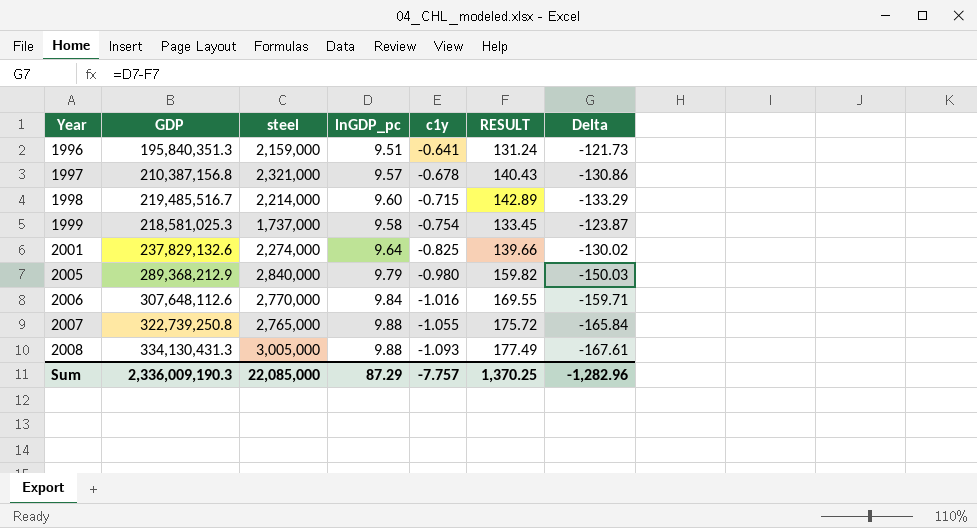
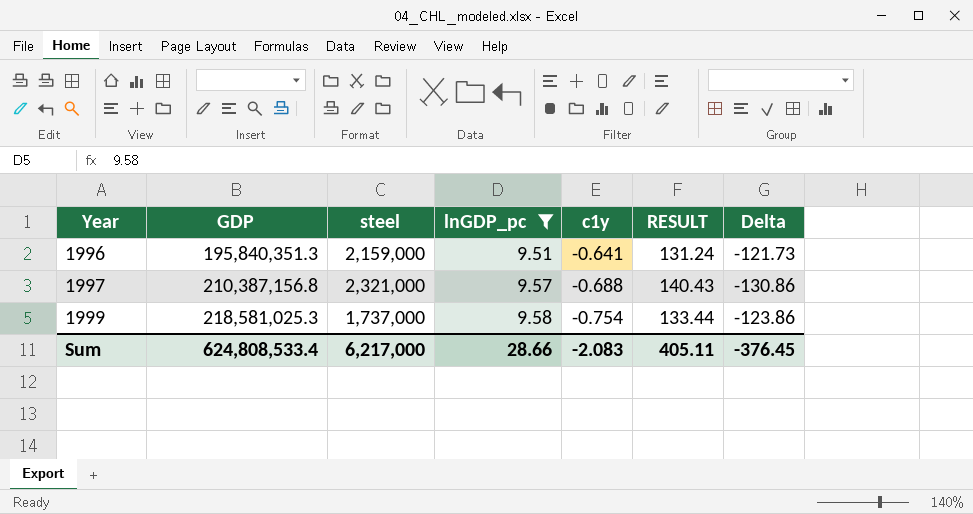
filter: none -> lnGDP_pc <= 9.58
1997 | c1y: -0.678 -> -0.688
1999 | RESULT: 133.45 -> 133.44
1999 | Delta: -123.87 -> -123.86
Sum | GDP: 2,336,009,190.3 -> 624,808,533.4
Sum | steel: 22,085,000 -> 6,217,000
Sum | lnGDP_pc: 87.29 -> 28.66
Sum | c1y: -7.757 -> -2.083
Sum | RESULT: 1,370.25 -> 405.11
Sum | Delta: -1,282.96 -> -376.45

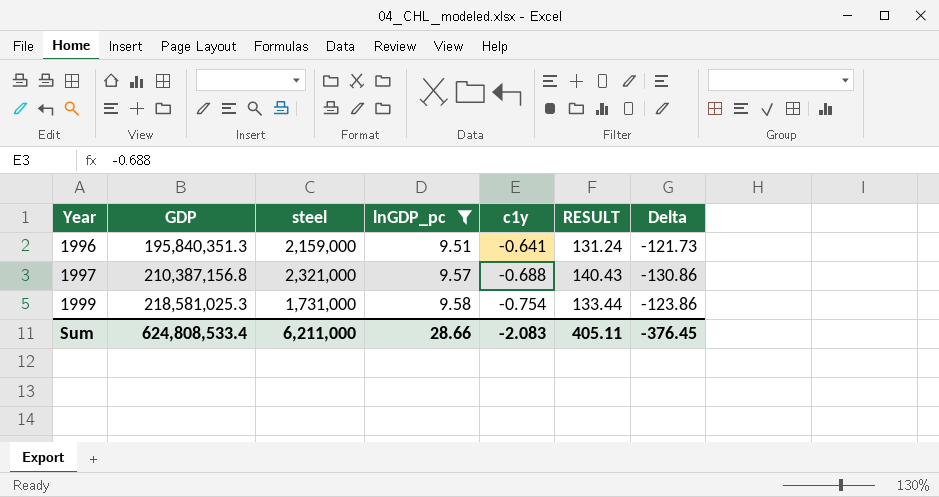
1999 | steel: 1,737,000 -> 1,731,000
Sum | steel: 6,217,000 -> 6,211,000

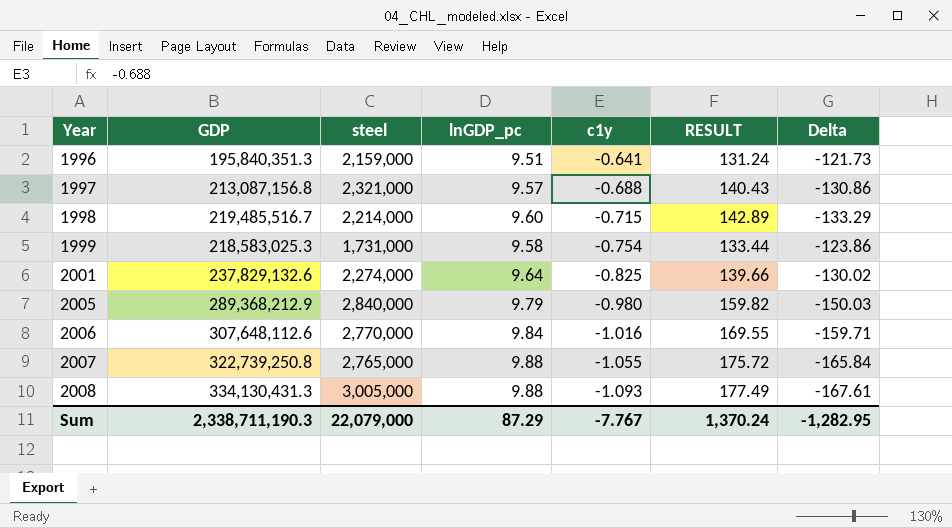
filter: lnGDP_pc <= 9.58 -> none
1997 | GDP: 210,387,156.8 -> 213,087,156.8
1999 | GDP: 218,581,025.3 -> 218,583,025.3
Sum | GDP: 624,808,533.4 -> 2,338,711,190.3
Sum | steel: 6,211,000 -> 22,079,000
Sum | lnGDP_pc: 28.66 -> 87.29
Sum | c1y: -2.083 -> -7.767
Sum | RESULT: 405.11 -> 1,370.24
Sum | Delta: -376.45 -> -1,282.95

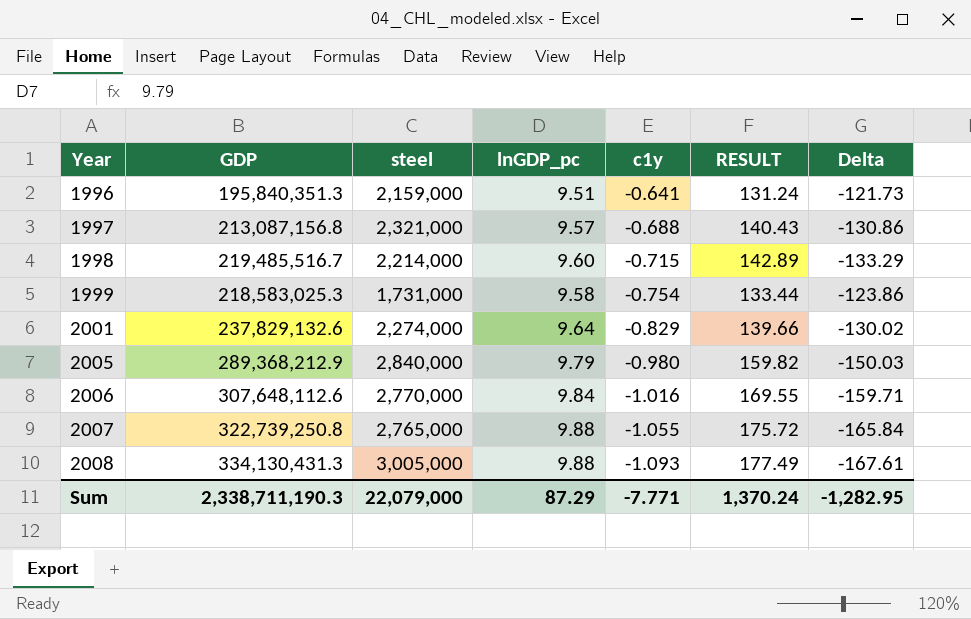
2001 | c1y: -0.825 -> -0.829
Sum | c1y: -7.767 -> -7.771

